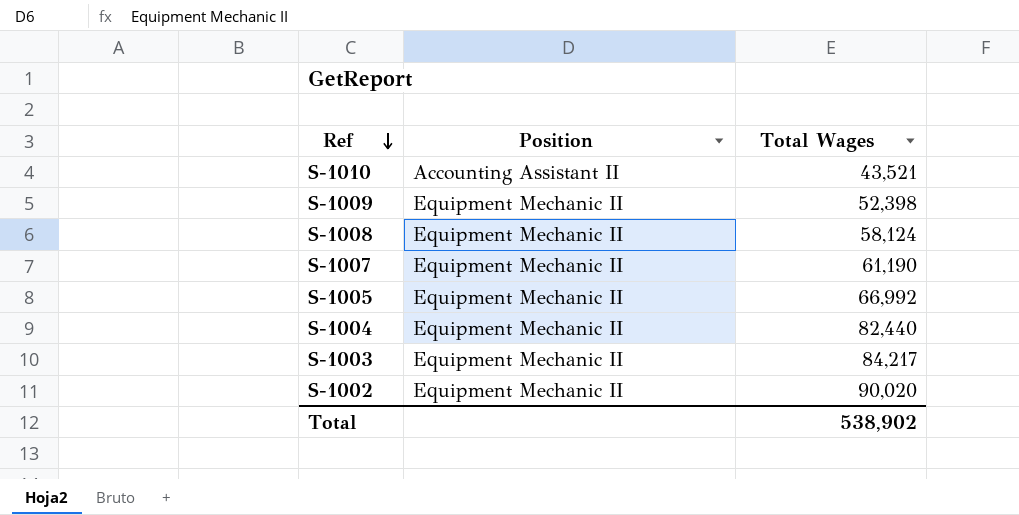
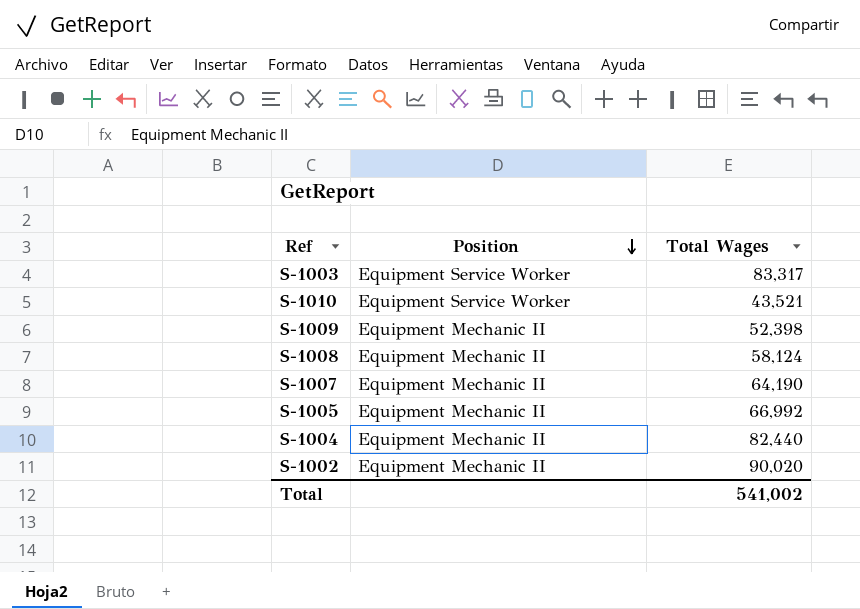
row order: Ref descending -> Position descending
S-1003 | Position: Equipment Mechanic II -> Equipment Service Worker
S-1003 | Total Wages: 84,217 -> 83,317
S-1010 | Position: Accounting Assistant II -> Equipment Service Worker
S-1007 | Total Wages: 61,190 -> 64,190
Total | Total Wages: 538,902 -> 541,002

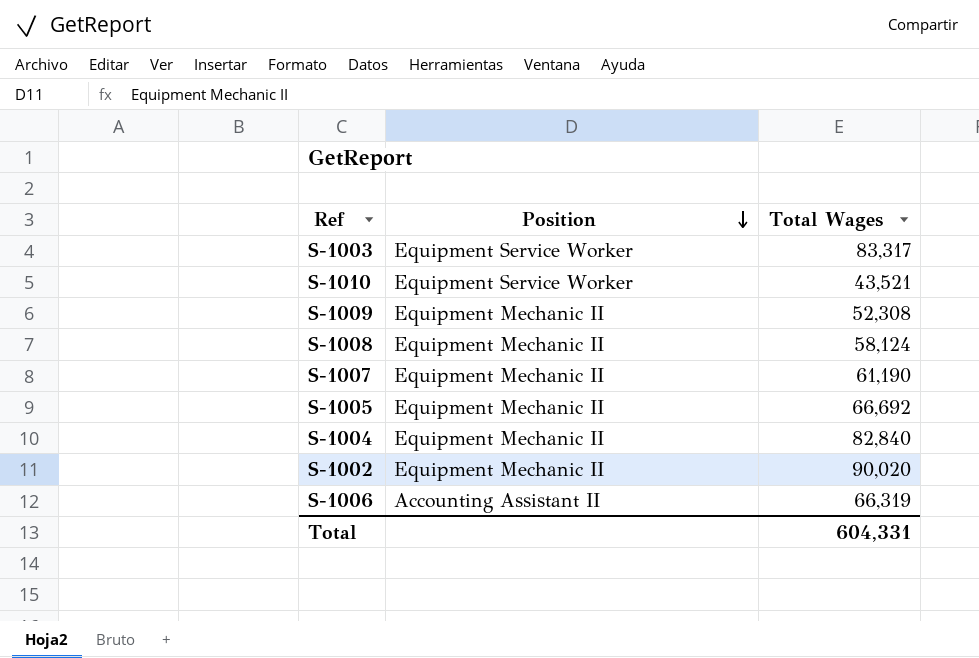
S-1009 | Total Wages: 52,398 -> 52,308
S-1007 | Total Wages: 64,190 -> 61,190
S-1005 | Total Wages: 66,992 -> 66,692
S-1004 | Total Wages: 82,440 -> 82,840
row S-1006: none -> Accounting Assistant II | 66,319
Total | Total Wages: 541,002 -> 604,331

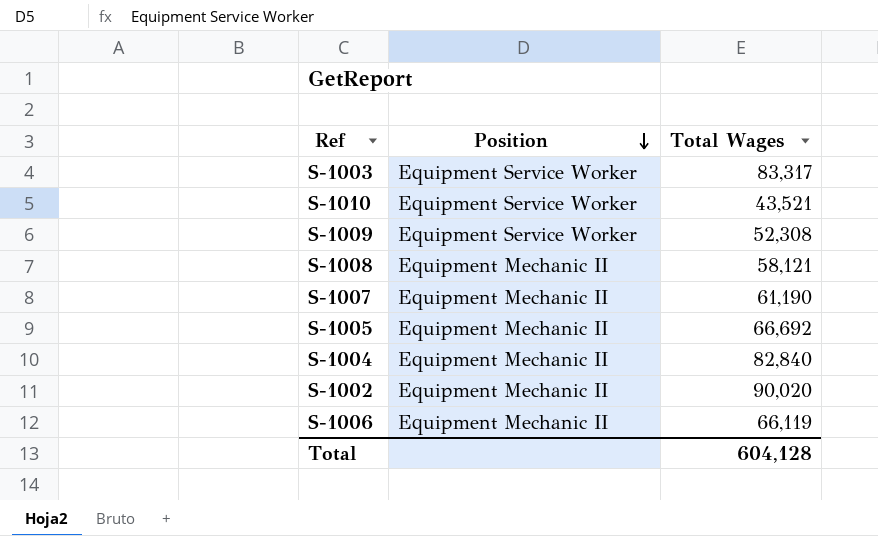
S-1009 | Position: Equipment Mechanic II -> Equipment Service Worker
S-1008 | Total Wages: 58,124 -> 58,121
S-1006 | Position: Accounting Assistant II -> Equipment Mechanic II
S-1006 | Total Wages: 66,319 -> 66,119
Total | Total Wages: 604,331 -> 604,128

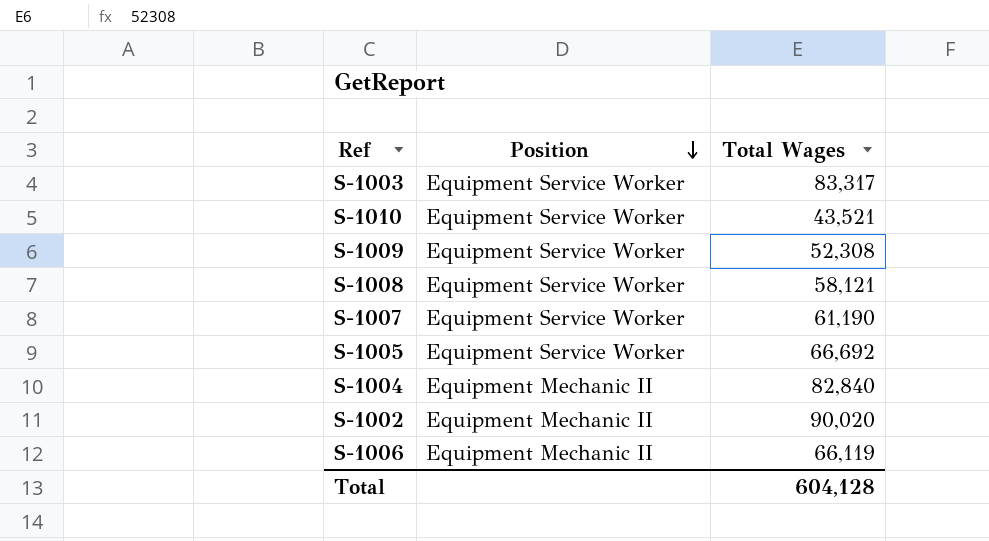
S-1008 | Position: Equipment Mechanic II -> Equipment Service Worker
S-1007 | Position: Equipment Mechanic II -> Equipment Service Worker
S-1005 | Position: Equipment Mechanic II -> Equipment Service Worker

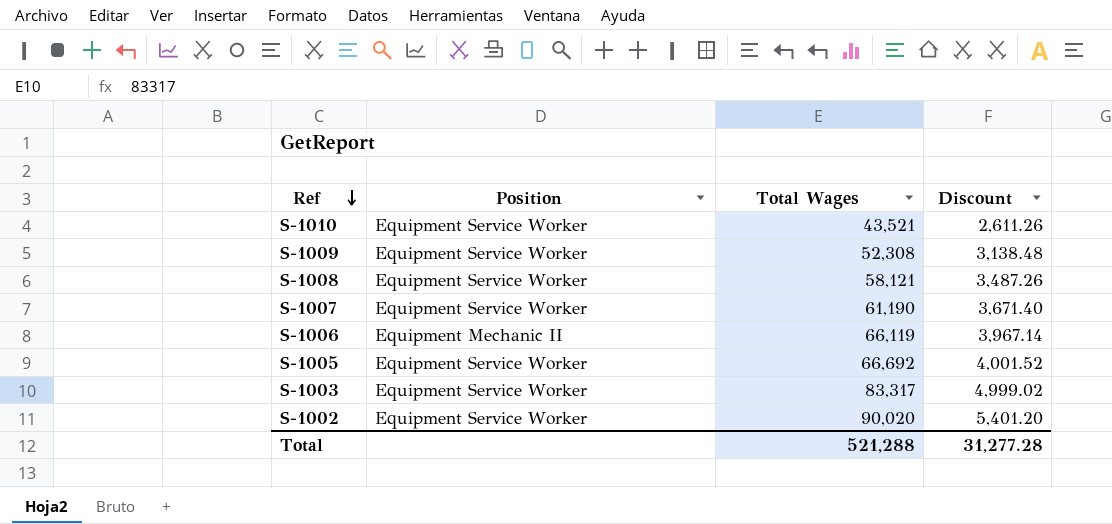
row order: Position descending -> Ref descending
column Discount | formula: none -> [Total Wages] * 0.06
row S-1004: Equipment Mechanic II | 82,840 -> none
S-1002 | Position: Equipment Mechanic II -> Equipment Service Worker
Total | Total Wages: 604,128 -> 521,288

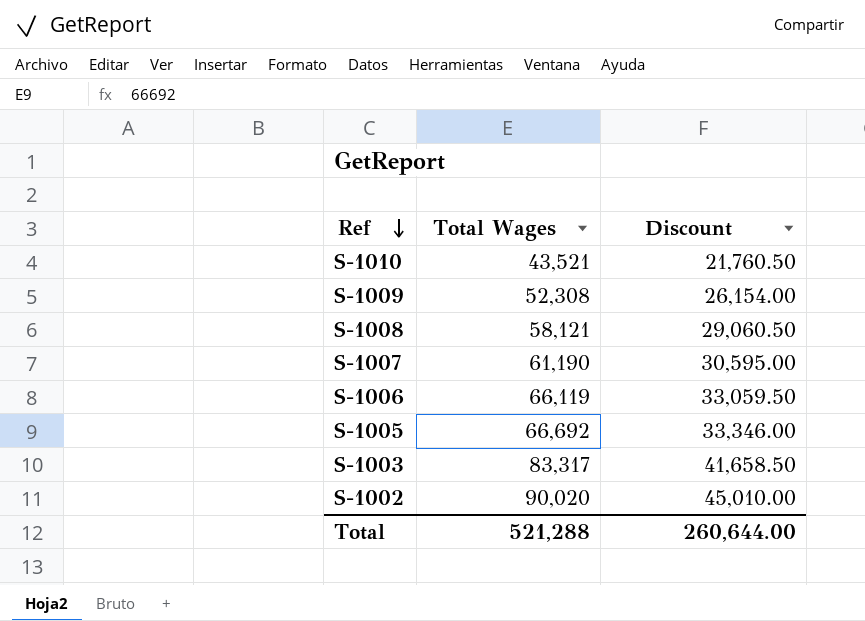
column Position | position: 2 -> none
column Discount | formula: [Total Wages] * 0.06 -> [Total Wages] * 0.5
Total | Discount: 31,277.28 -> 260,644.00

